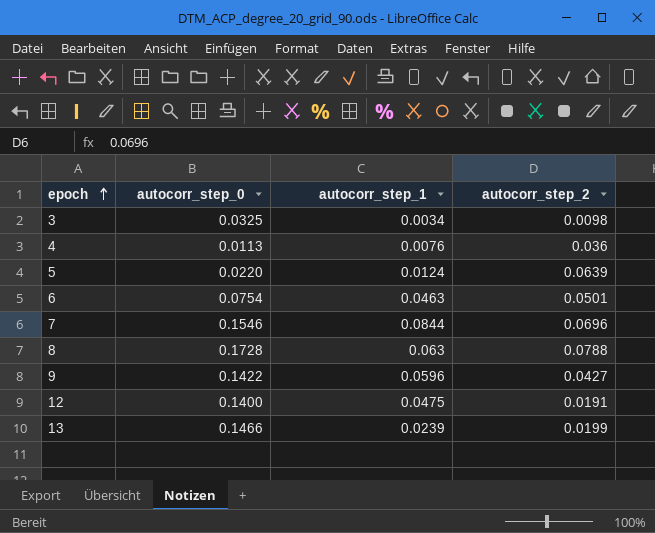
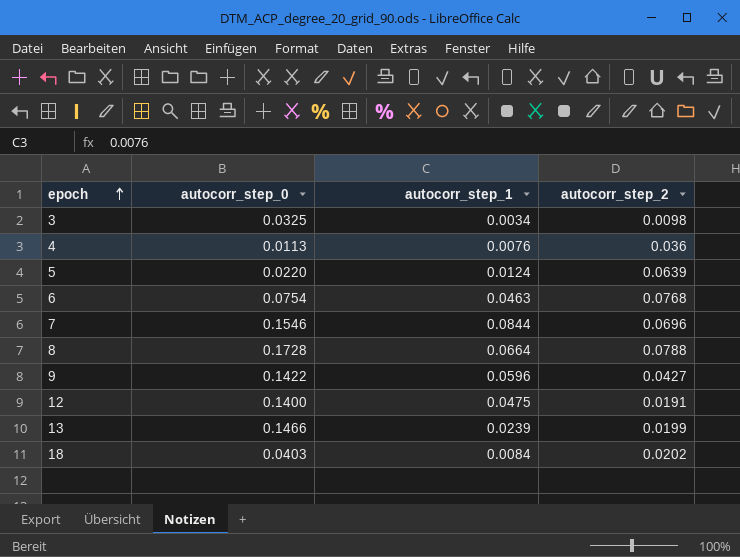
6 | autocorr_step_2: 0.0501 -> 0.0768
8 | autocorr_step_1: 0.063 -> 0.0664
row 18: none -> 0.0403 | 0.0084 | 0.0202

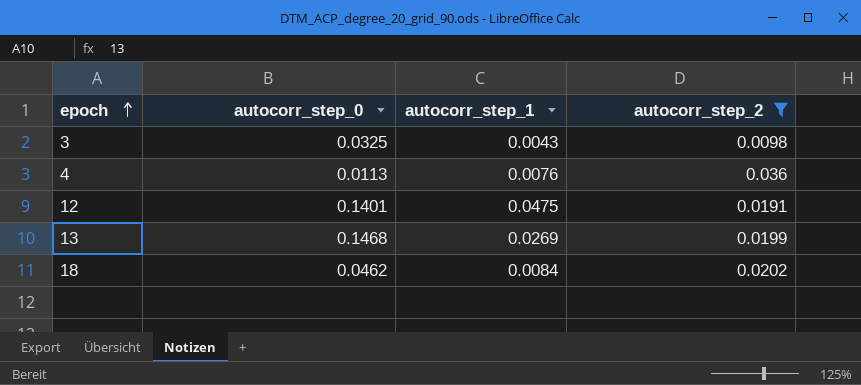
filter: none -> autocorr_step_2 <= 0.036
3 | autocorr_step_1: 0.0034 -> 0.0043
12 | autocorr_step_0: 0.1400 -> 0.1401
13 | autocorr_step_0: 0.1466 -> 0.1468
13 | autocorr_step_1: 0.0239 -> 0.0269
18 | autocorr_step_0: 0.0403 -> 0.0462

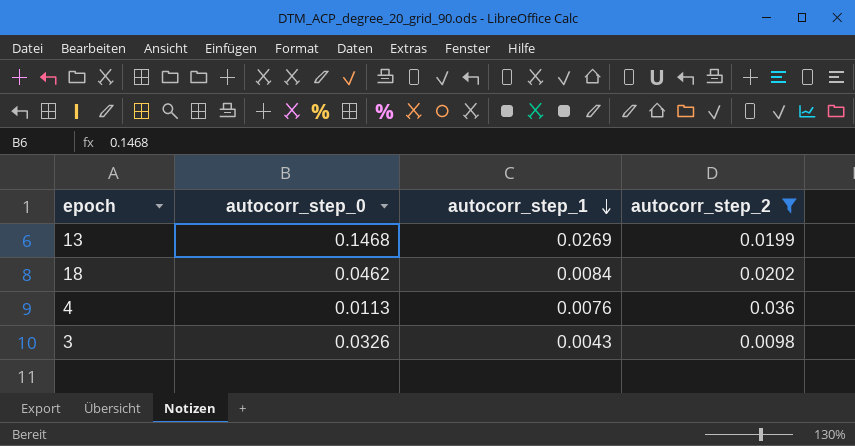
row order: epoch ascending -> autocorr_step_1 descending
row 12: 0.1401 | 0.0475 | 0.0191 -> none
3 | autocorr_step_0: 0.0325 -> 0.0326

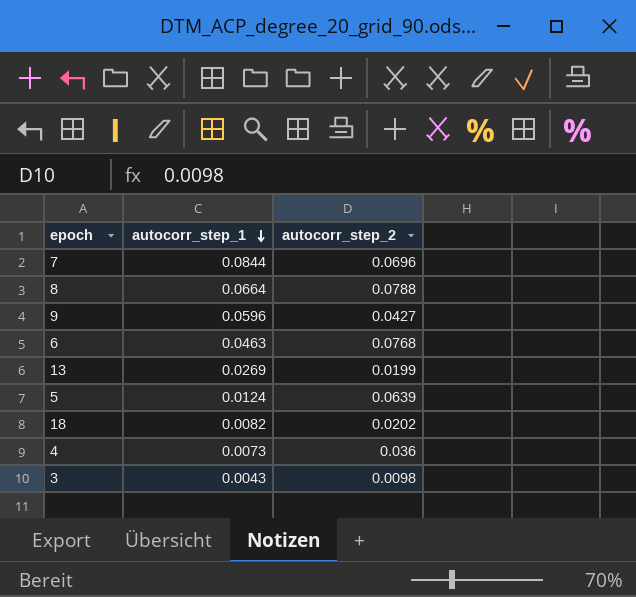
filter: autocorr_step_2 <= 0.036 -> none
column autocorr_step_0 | position: 2 -> none
18 | autocorr_step_1: 0.0084 -> 0.0082
4 | autocorr_step_1: 0.0076 -> 0.0073

